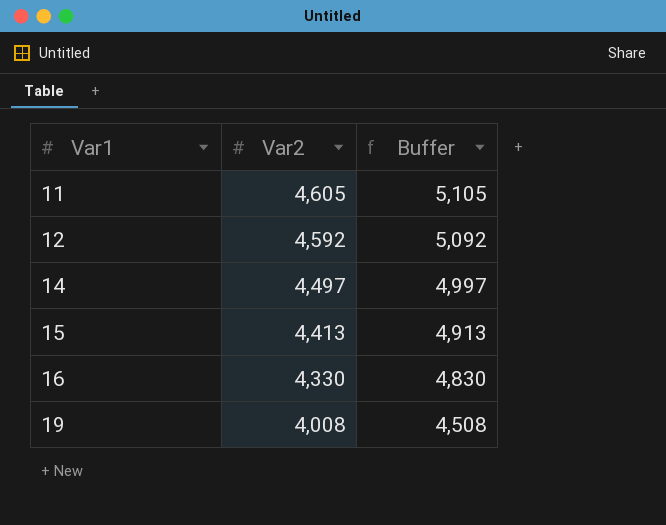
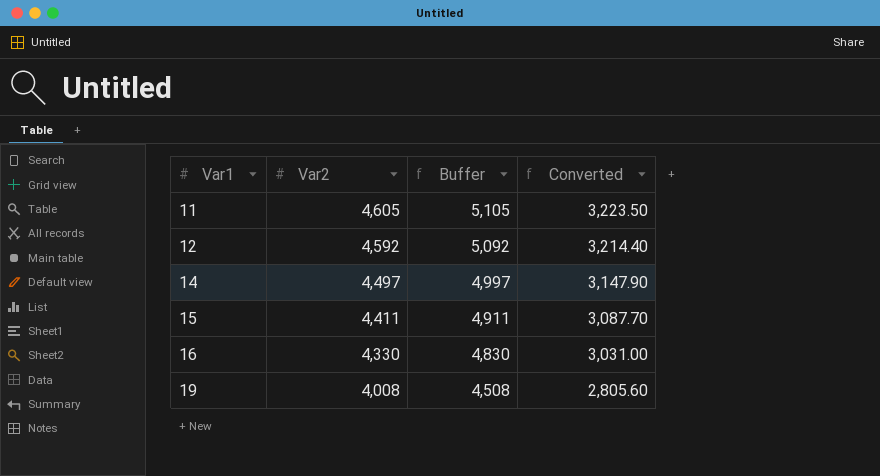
column Converted | formula: none -> [Var2] * 0.7
15 | Var2: 4,413 -> 4,411
15 | Buffer: 4,913 -> 4,911

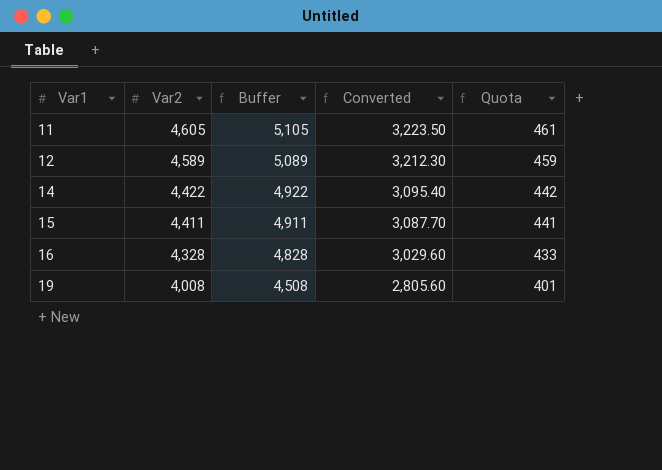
column Quota | formula: none -> [Var2] * 0.1
12 | Var2: 4,592 -> 4,589
12 | Buffer: 5,092 -> 5,089
12 | Converted: 3,214.40 -> 3,212.30
14 | Var2: 4,497 -> 4,422
14 | Buffer: 4,997 -> 4,922
14 | Converted: 3,147.90 -> 3,095.40
16 | Var2: 4,330 -> 4,328
16 | Buffer: 4,830 -> 4,828
16 | Converted: 3,031.00 -> 3,029.60

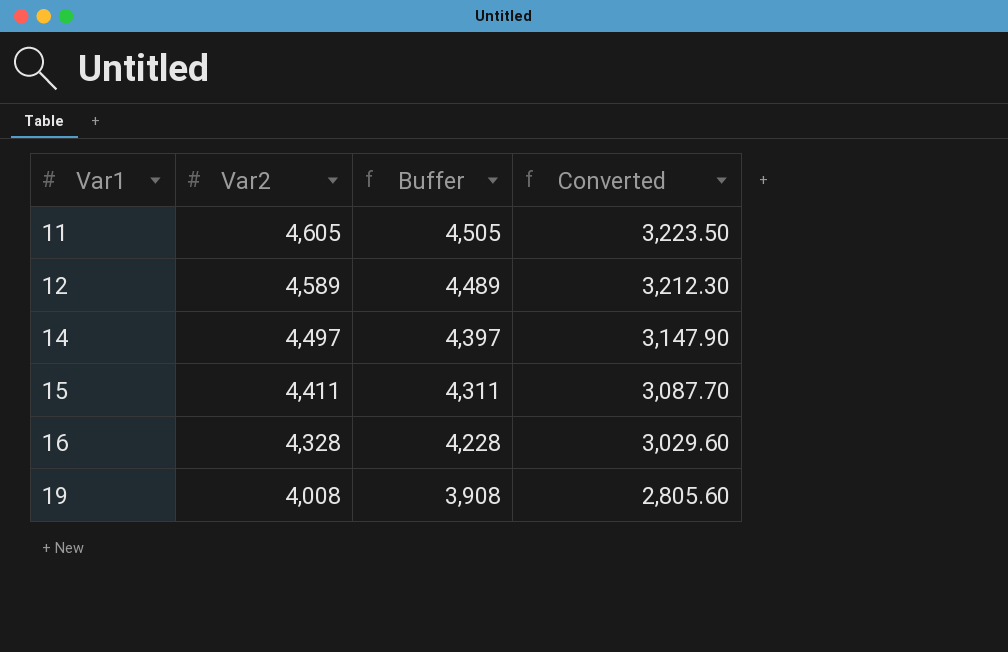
column Quota | formula: [Var2] * 0.1 -> none
column Buffer | formula: [Var2] + 500 -> [Var2] - 100
14 | Var2: 4,422 -> 4,497
14 | Converted: 3,095.40 -> 3,147.90

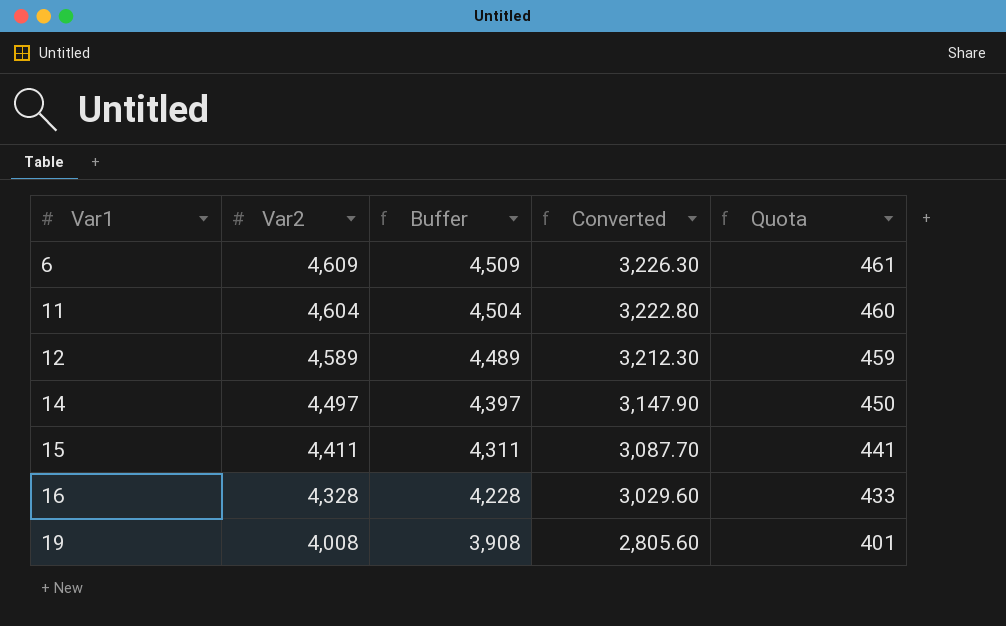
column Quota | formula: none -> [Var2] * 0.1
row 6: none -> 4,609 | 4,509 | 3,226.30 | 461
11 | Var2: 4,605 -> 4,604
11 | Buffer: 4,505 -> 4,504
11 | Converted: 3,223.50 -> 3,222.80

